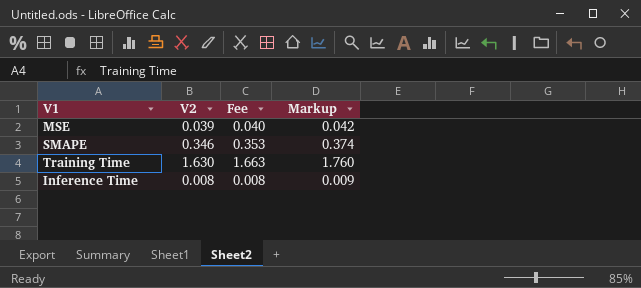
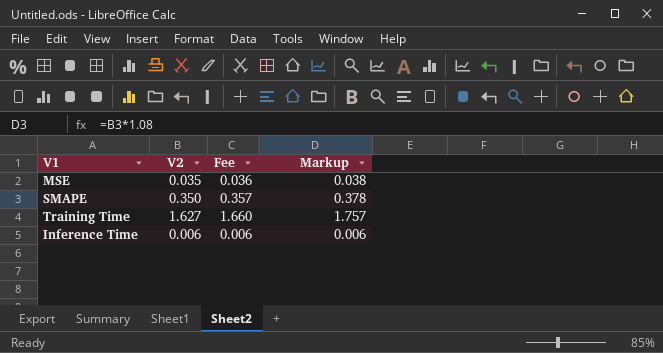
MSE | V2: 0.039 -> 0.035
MSE | Fee: 0.040 -> 0.036
MSE | Markup: 0.042 -> 0.038
SMAPE | V2: 0.346 -> 0.350
SMAPE | Fee: 0.353 -> 0.357
SMAPE | Markup: 0.374 -> 0.378
Training Time | V2: 1.630 -> 1.627
Training Time | Fee: 1.663 -> 1.660
Training Time | Markup: 1.760 -> 1.757
Inference Time | V2: 0.008 -> 0.006
Inference Time | Fee: 0.008 -> 0.006
Inference Time | Markup: 0.009 -> 0.006

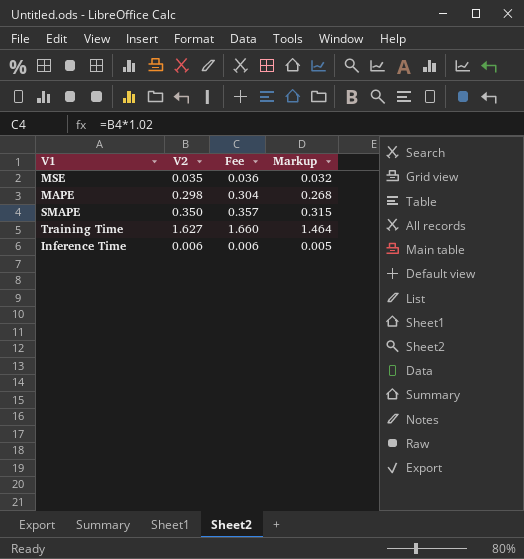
column Markup | formula: [V2] * 1.08 -> [V2] * 0.9
row MAPE: none -> 0.298 | 0.304 | 0.268

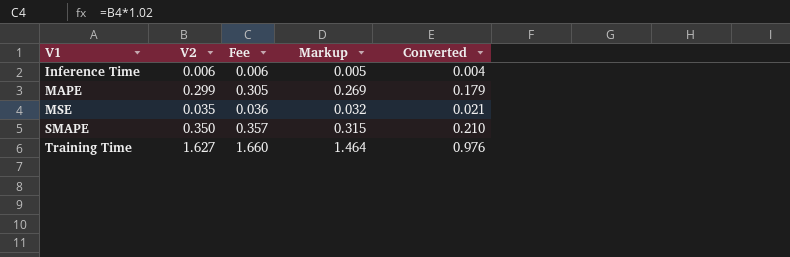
row order: none -> V1 ascending
column Converted | formula: none -> [V2] * 0.6
MAPE | V2: 0.298 -> 0.299
MAPE | Fee: 0.304 -> 0.305
MAPE | Markup: 0.268 -> 0.269

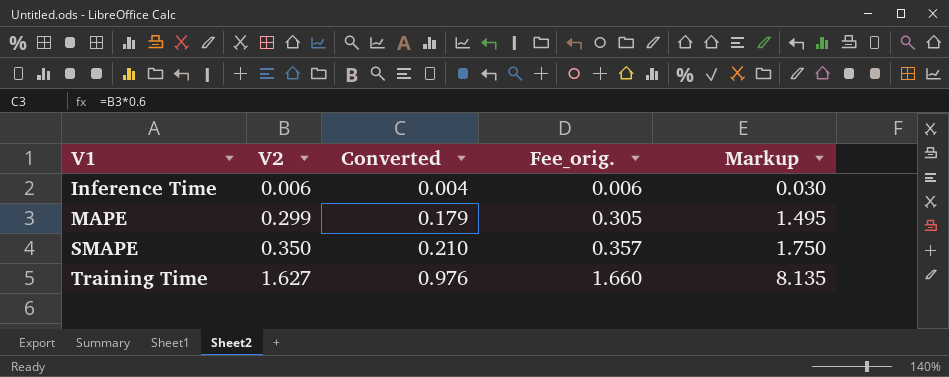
column Converted | position: 5 -> 3
column name: Fee -> Fee_orig.
column Markup | formula: [V2] * 0.9 -> [V2] * 5
row MSE: 0.035 | 0.036 | 0.032 | 0.021 -> none

